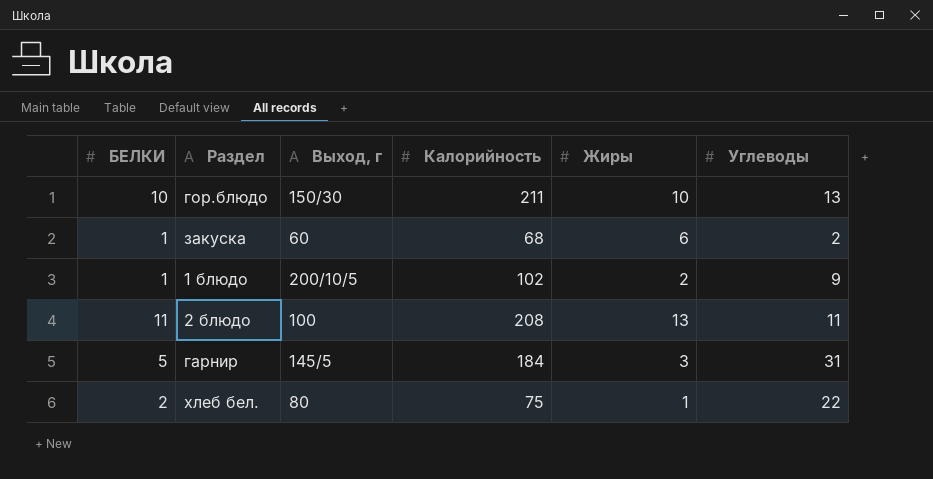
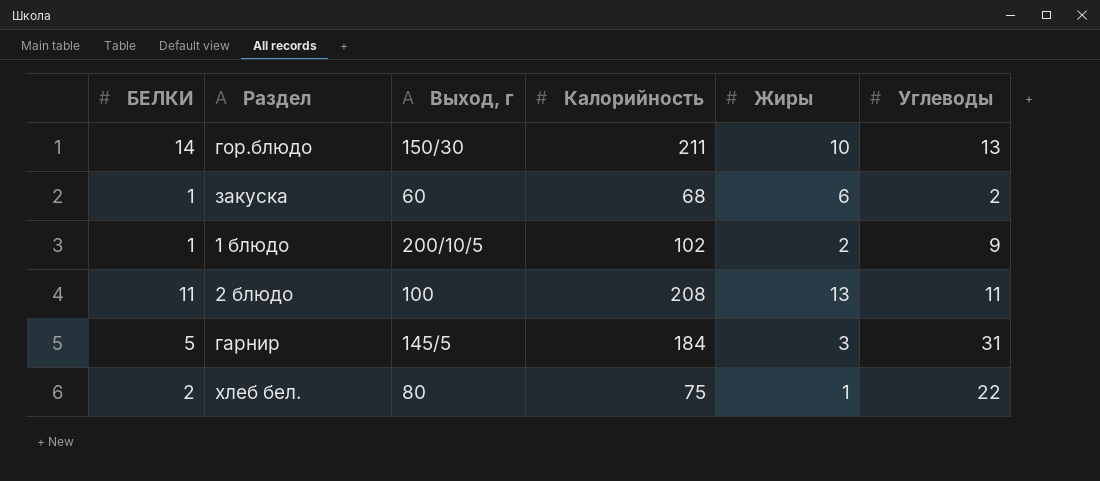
гор.блюдо | БЕЛКИ: 10 -> 14

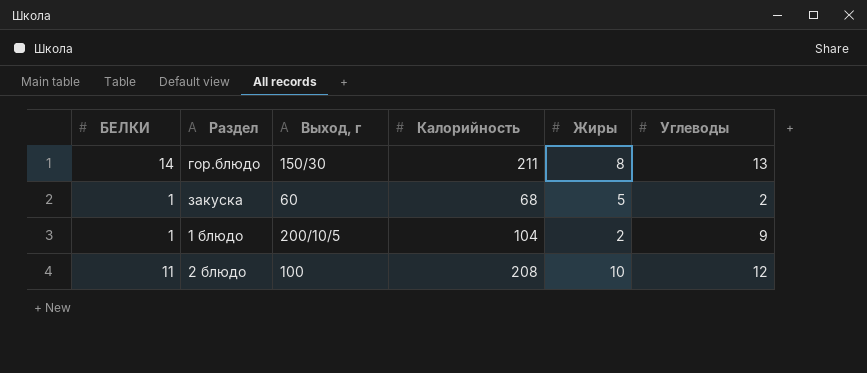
row гарнир: 5 | 145/5 | 184 | 3 | 31 -> none
row хлеб бел.: 2 | 80 | 75 | 1 | 22 -> none
гор.блюдо | Жиры: 10 -> 8
закуска | Жиры: 6 -> 5
1 блюдо | Калорийность: 102 -> 104
2 блюдо | Жиры: 13 -> 10
2 блюдо | Углеводы: 11 -> 12

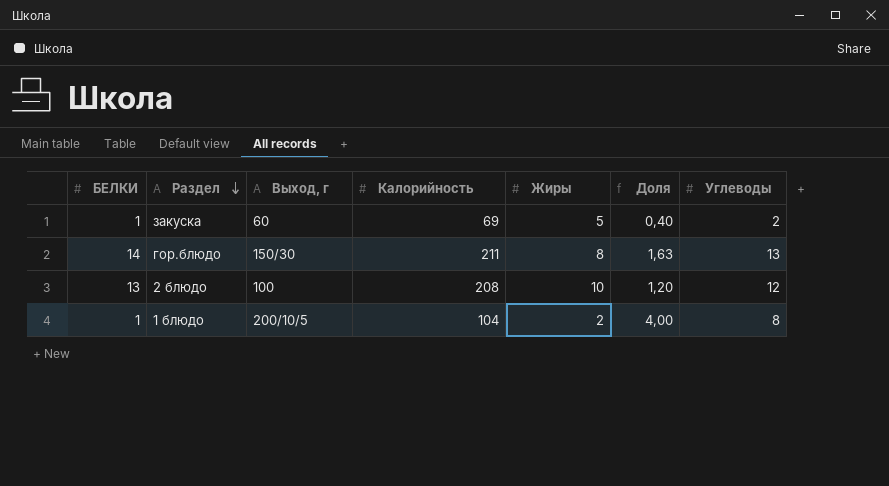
row order: none -> Раздел descending
column Доля | formula: none -> [Углеводы] / [Жиры]
закуска | Калорийность: 68 -> 69
2 блюдо | БЕЛКИ: 11 -> 13
1 блюдо | Углеводы: 9 -> 8

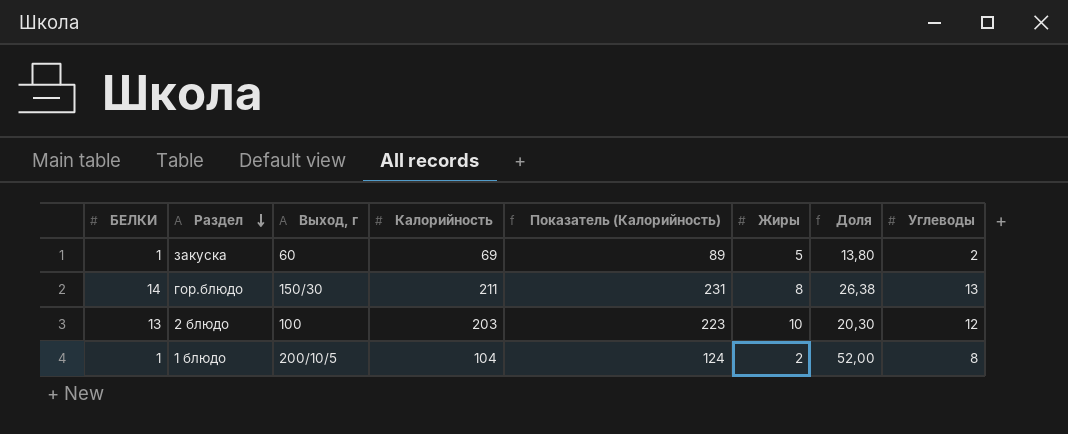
column Показатель (Калорийность) | formula: none -> [Калорийность] + 20
column Доля | formula: [Углеводы] / [Жиры] -> [Калорийность] / [Жиры]
2 блюдо | Калорийность: 208 -> 203

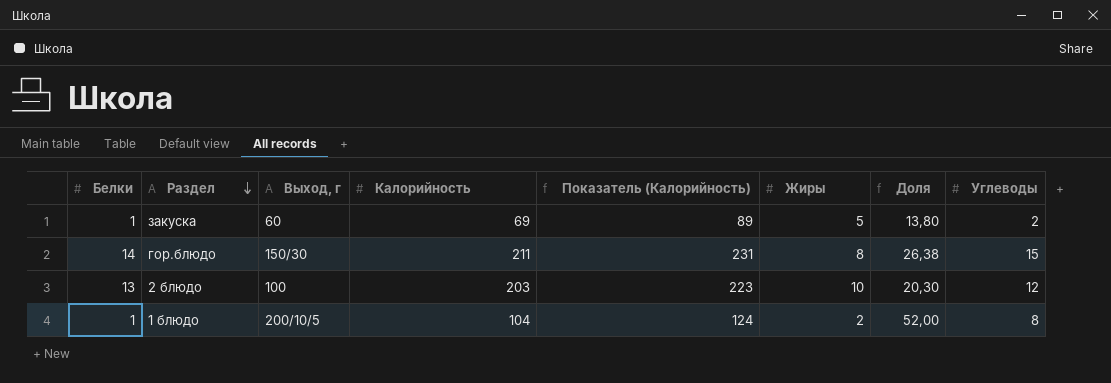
column name: БЕЛКИ -> Белки
гор.блюдо | Углеводы: 13 -> 15

